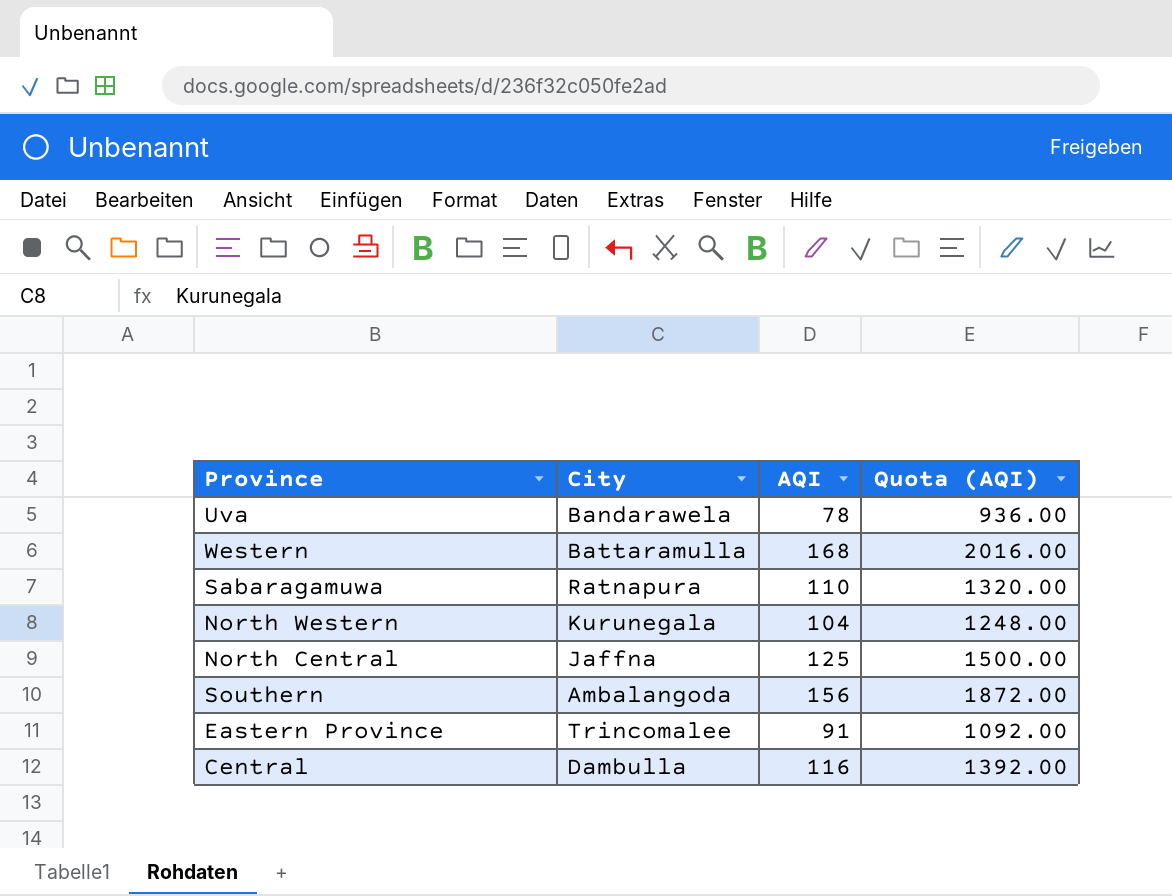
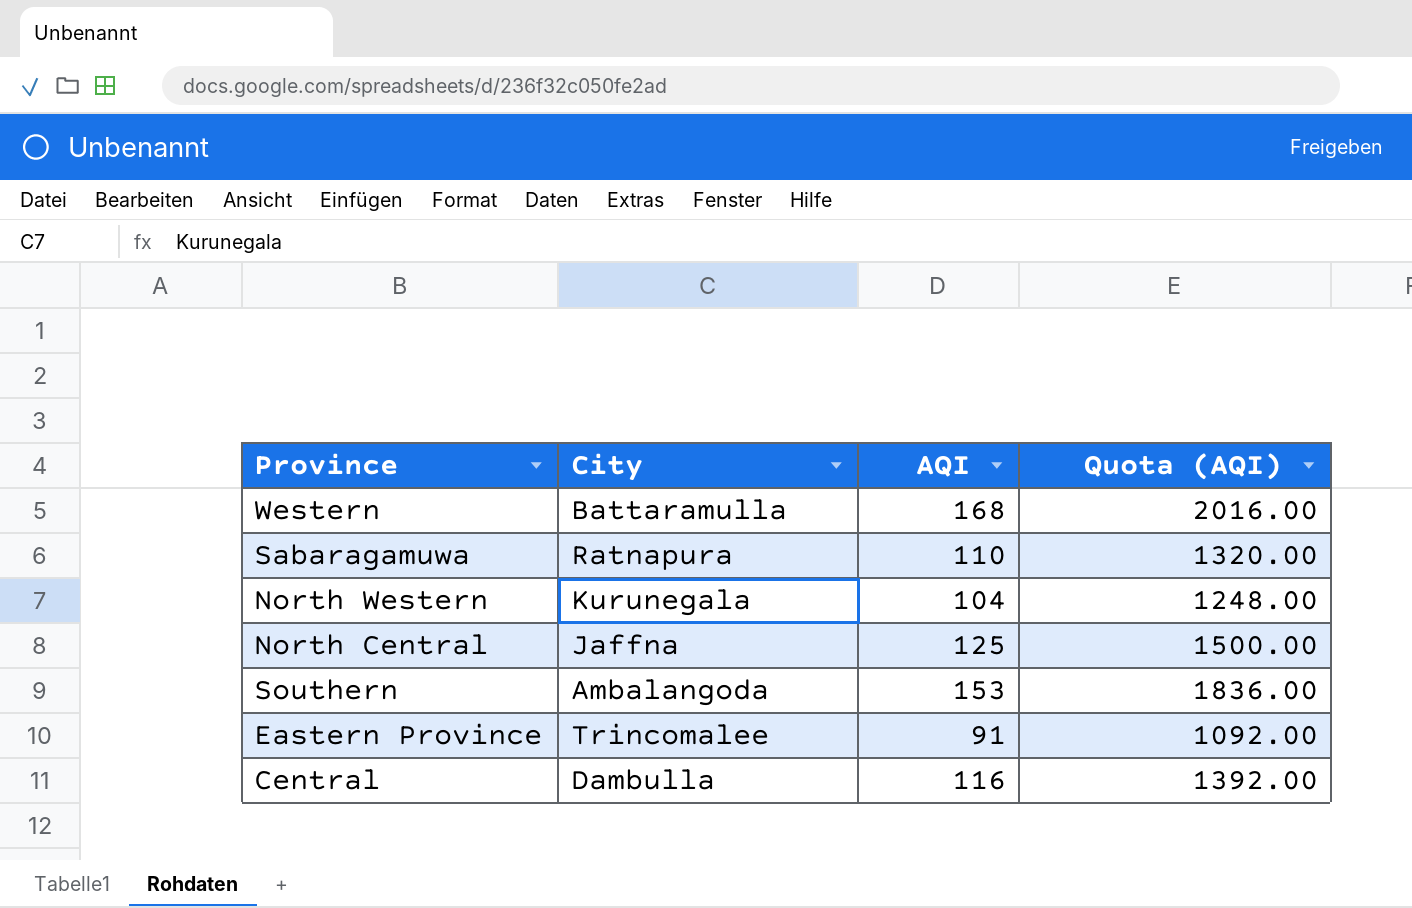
row Uva: Bandarawela | 78 | 936.00 -> none
Southern | AQI: 156 -> 153
Southern | Quota (AQI): 1872.00 -> 1836.00

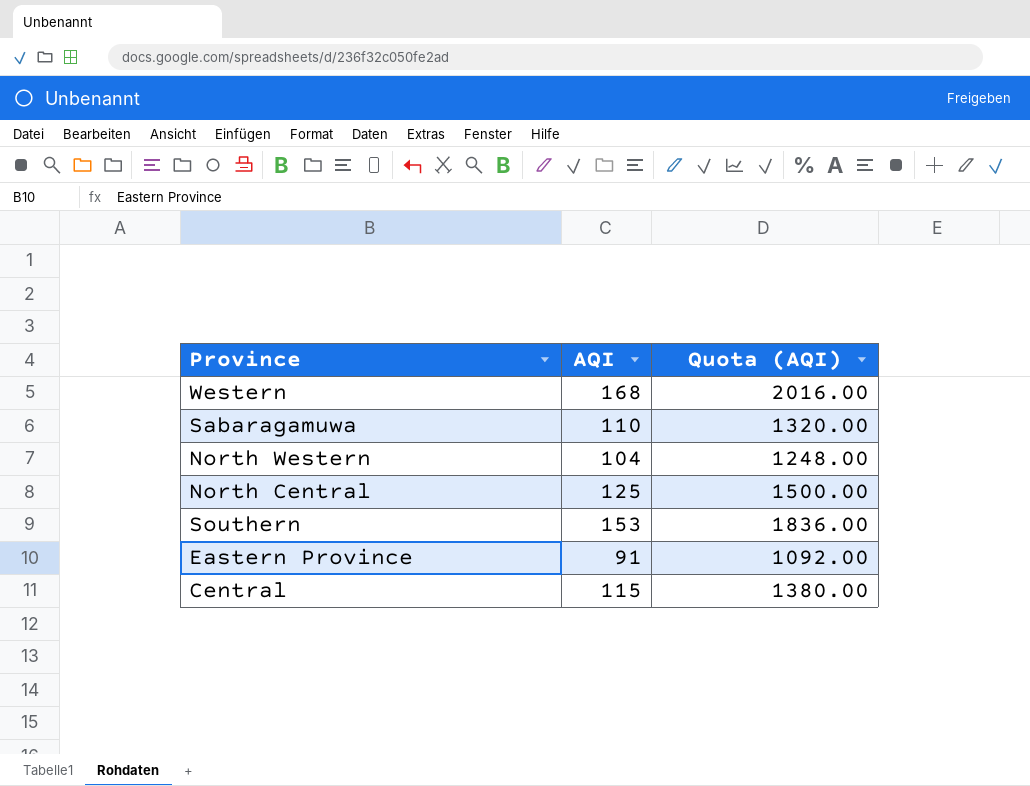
column City | position: 2 -> none
Central | AQI: 116 -> 115
Central | Quota (AQI): 1392.00 -> 1380.00

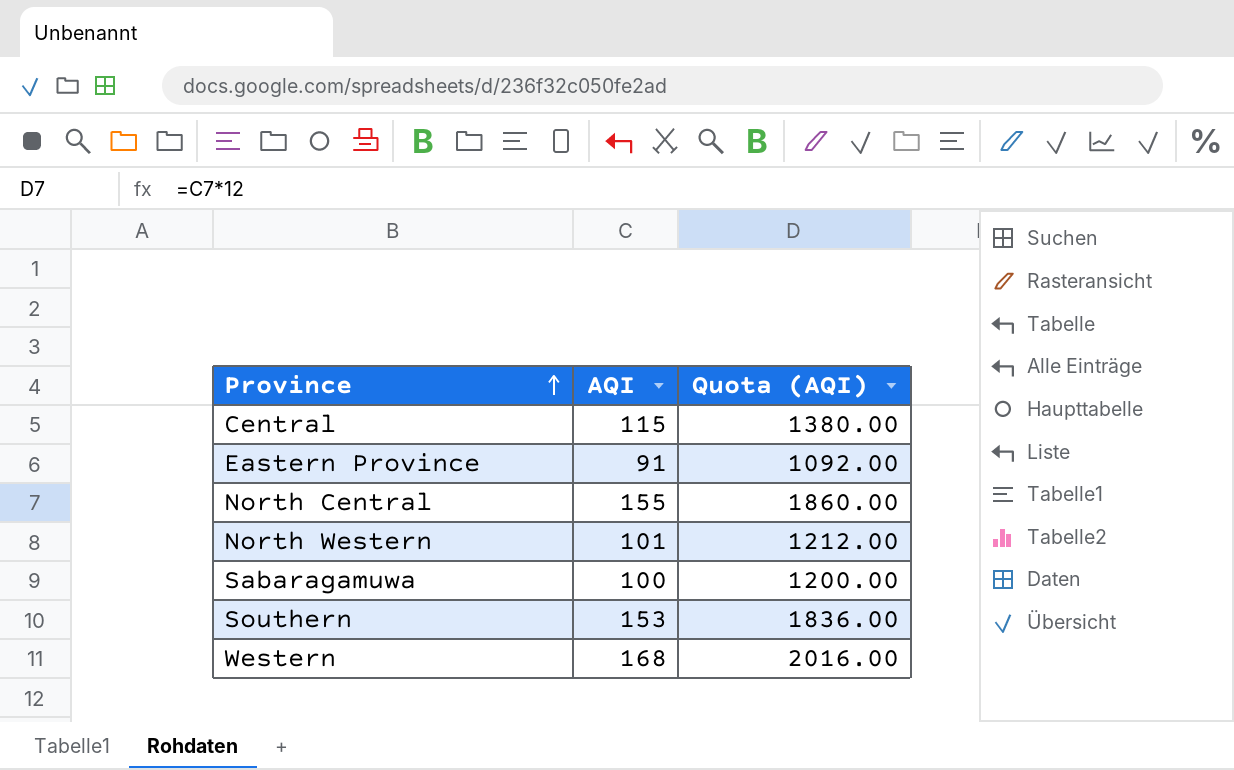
row order: none -> Province ascending
North Central | AQI: 125 -> 155
North Central | Quota (AQI): 1500.00 -> 1860.00
North Western | AQI: 104 -> 101
North Western | Quota (AQI): 1248.00 -> 1212.00
Sabaragamuwa | AQI: 110 -> 100
Sabaragamuwa | Quota (AQI): 1320.00 -> 1200.00

